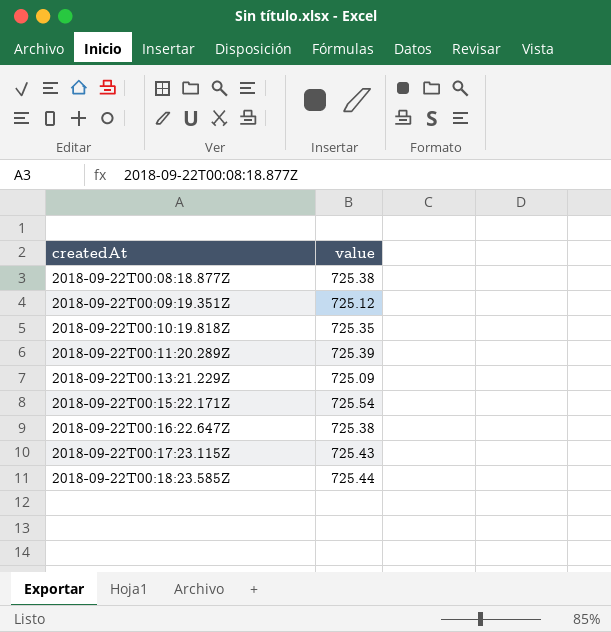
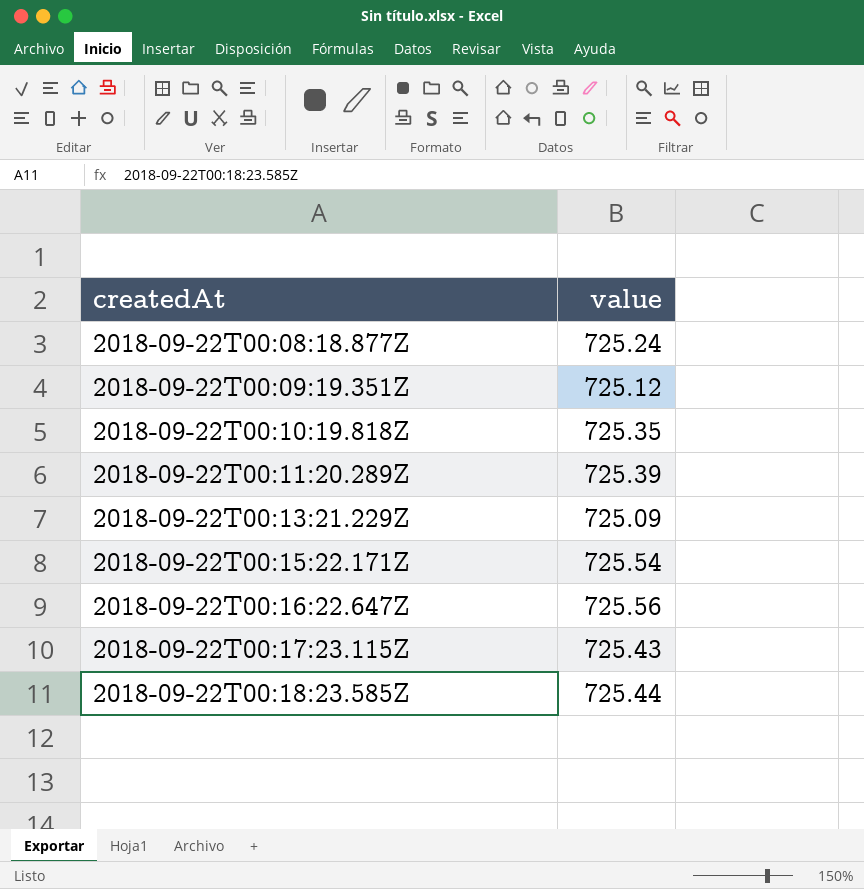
2018-09-22T00:08:18.877Z | value: 725.38 -> 725.24
2018-09-22T00:16:22.647Z | value: 725.38 -> 725.56

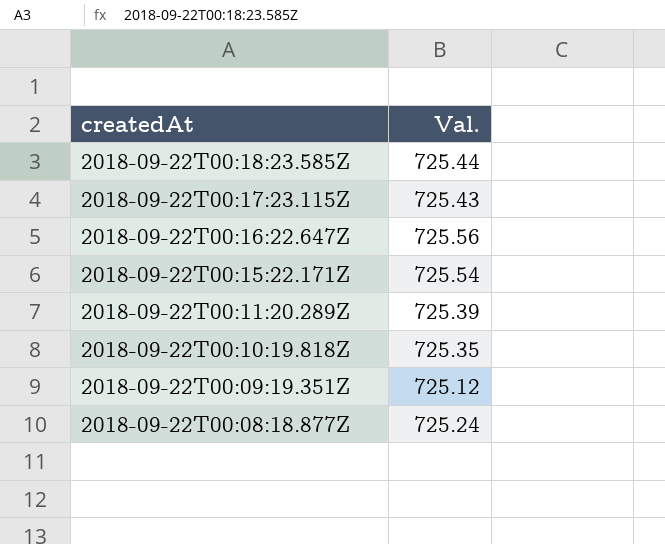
row order: createdAt ascending -> createdAt descending
column name: value -> Val.
row 2018-09-22T00:13:21.229Z: 725.09 -> none

